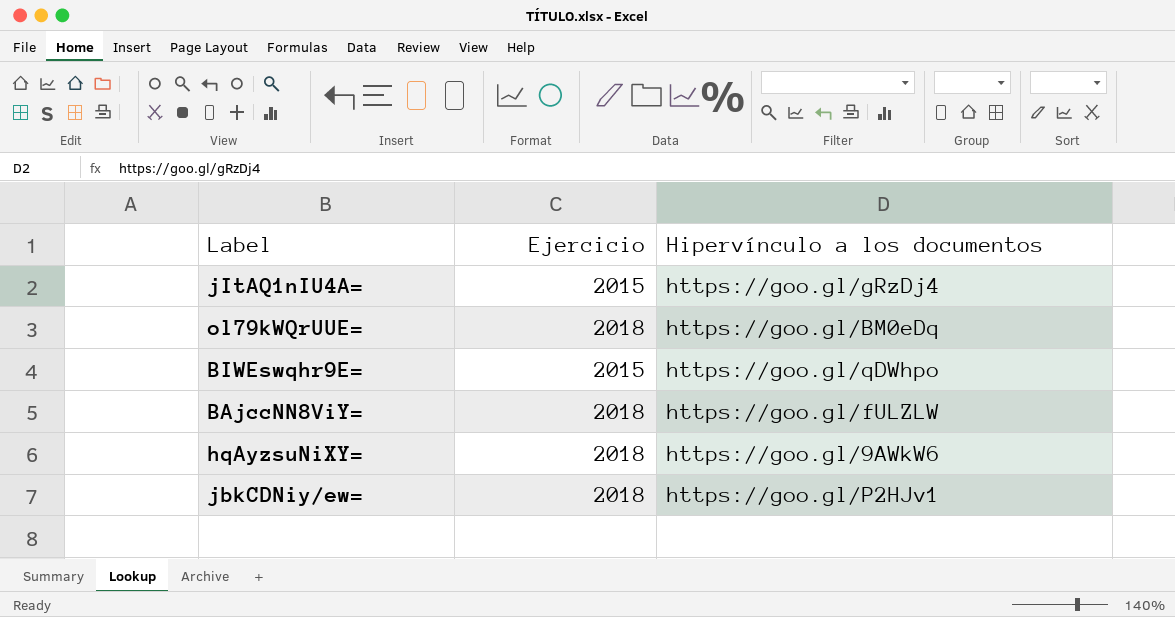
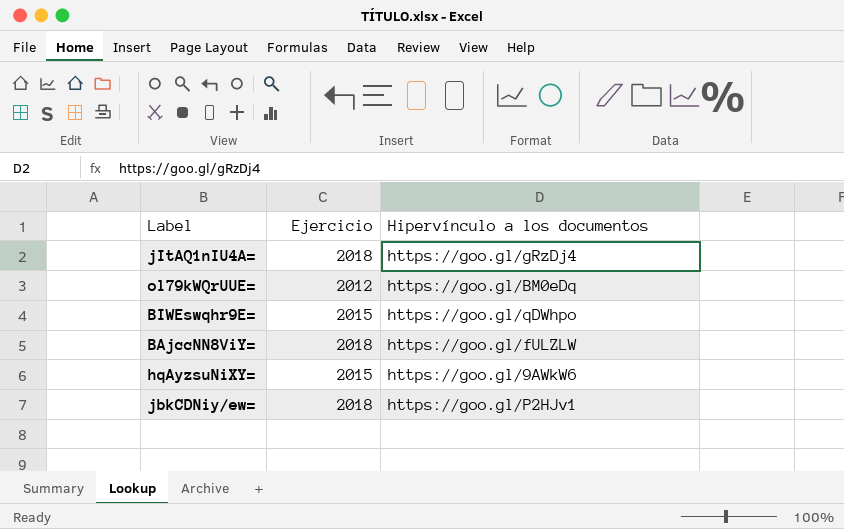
jItAQ1nIU4A= | Ejercicio: 2015 -> 2018
ol79kWQrUUE= | Ejercicio: 2018 -> 2012
hqAyzsuNiXY= | Ejercicio: 2018 -> 2015

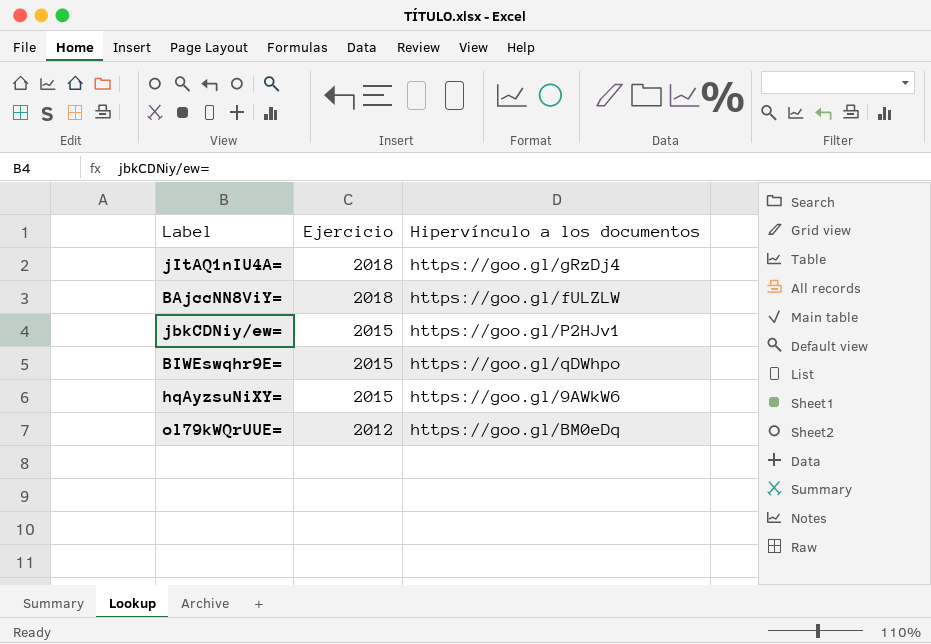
row order: none -> Ejercicio descending
jbkCDNiy/ew= | Ejercicio: 2018 -> 2015

